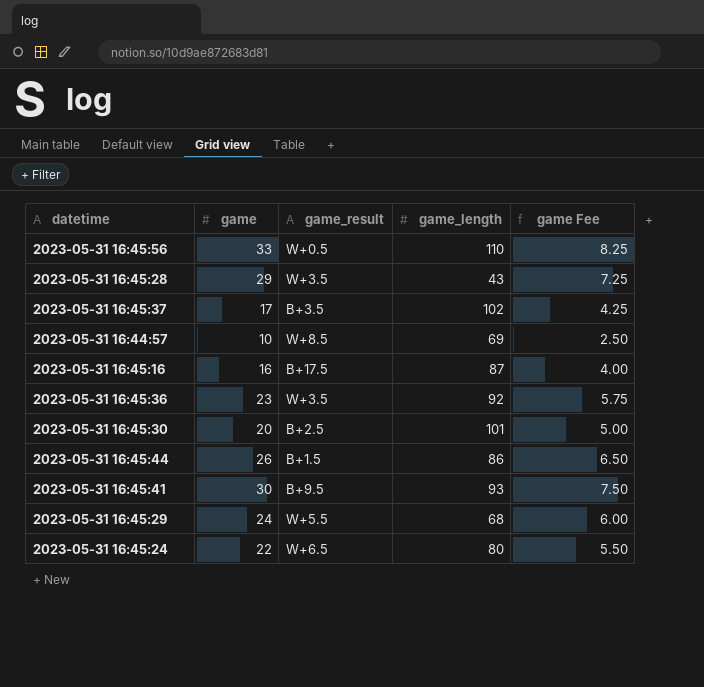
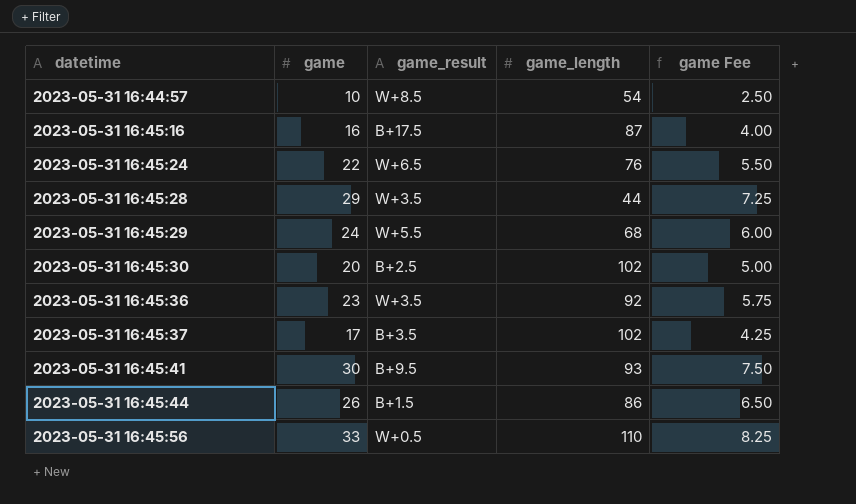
row order: none -> datetime ascending
2023-05-31 16:44:57 | game_length: 69 -> 54
2023-05-31 16:45:24 | game_length: 80 -> 76
2023-05-31 16:45:28 | game_length: 43 -> 44
2023-05-31 16:45:30 | game_length: 101 -> 102

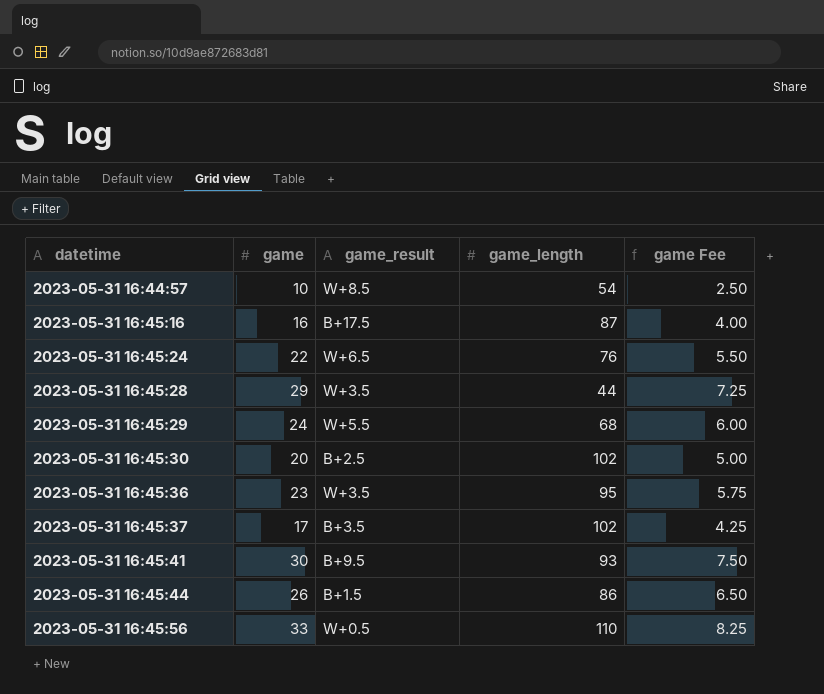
2023-05-31 16:45:36 | game_length: 92 -> 95

